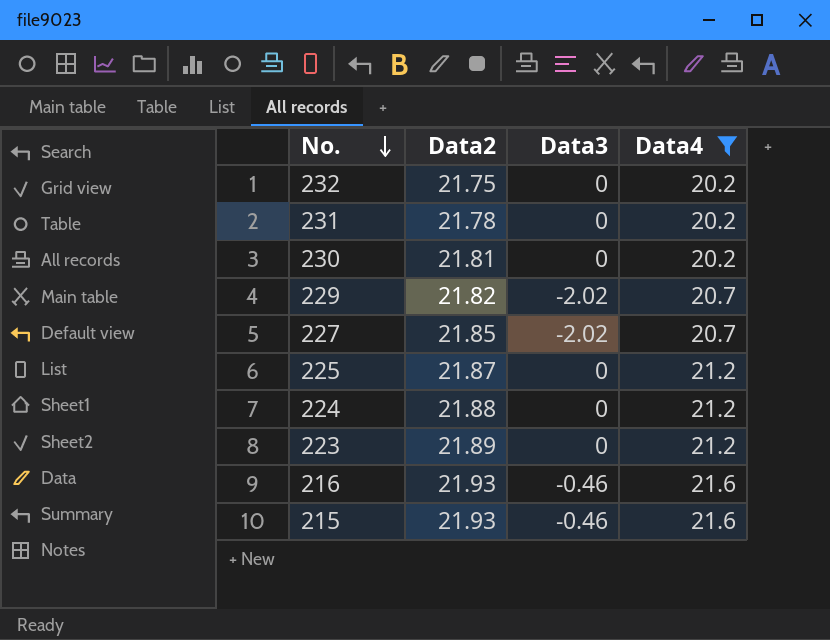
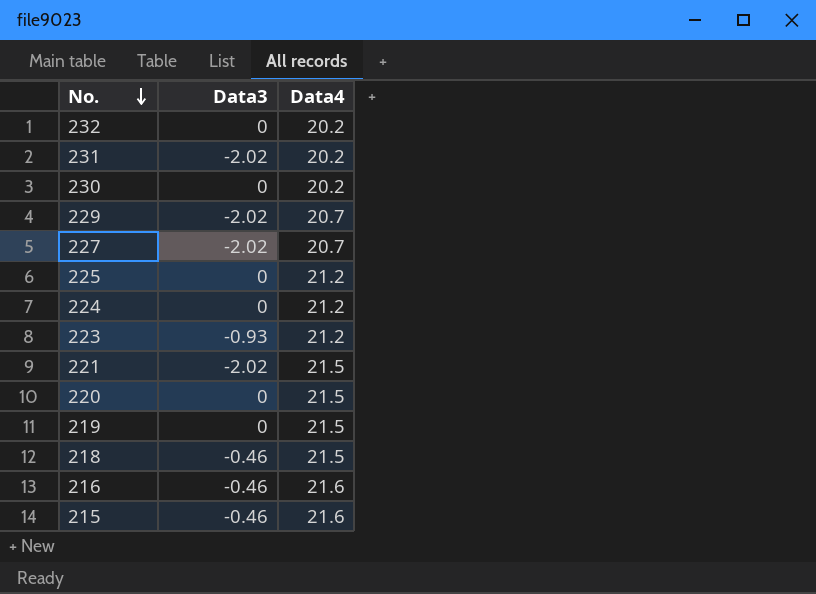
filter: Data4 != 21.5 -> none
column Data2 | position: 2 -> none
231 | Data3: 0 -> -2.02
223 | Data3: 0 -> -0.93

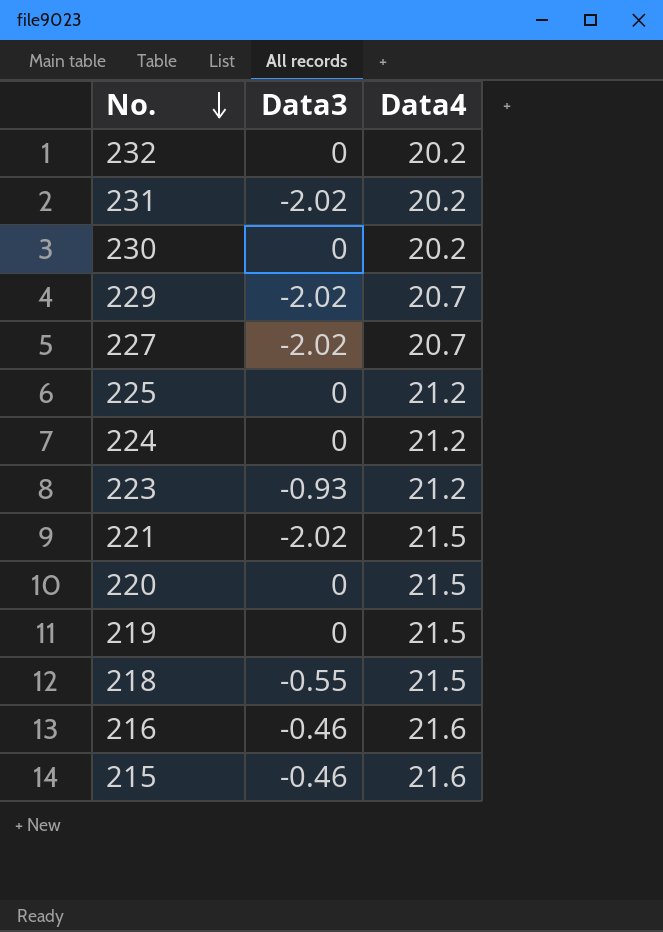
218 | Data3: -0.46 -> -0.55

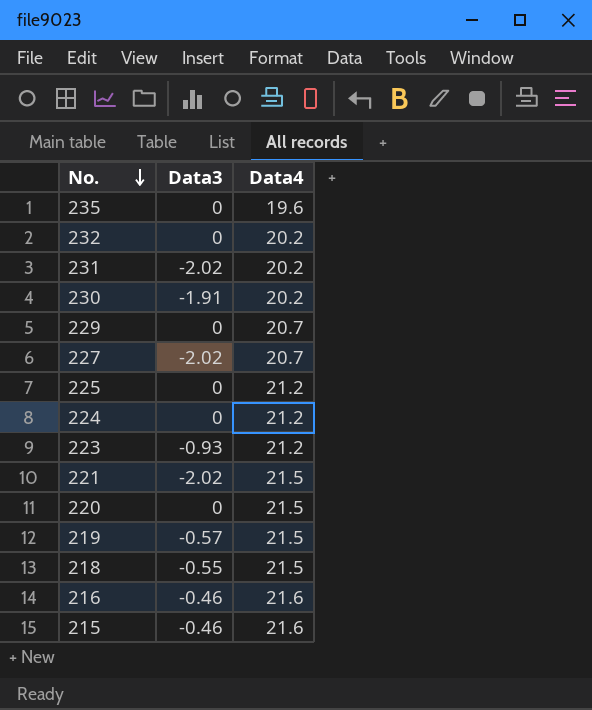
row 235: none -> 0 | 19.6
230 | Data3: 0 -> -1.91
229 | Data3: -2.02 -> 0
219 | Data3: 0 -> -0.57

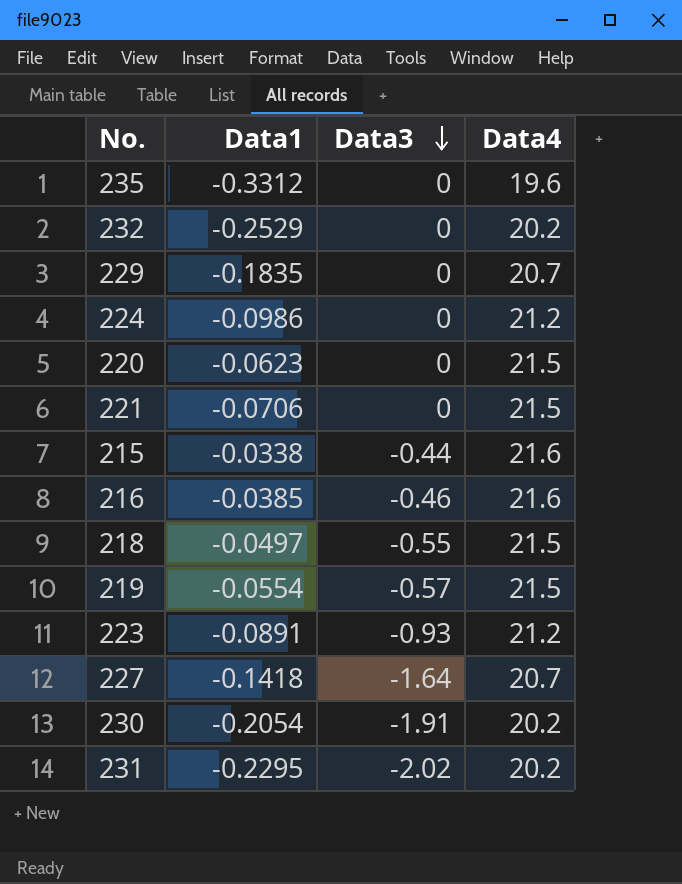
row order: No. descending -> Data3 descending
column Data1 | position: none -> 2
row 225: 0 | 21.2 -> none
221 | Data3: -2.02 -> 0
215 | Data3: -0.46 -> -0.44
227 | Data3: -2.02 -> -1.64

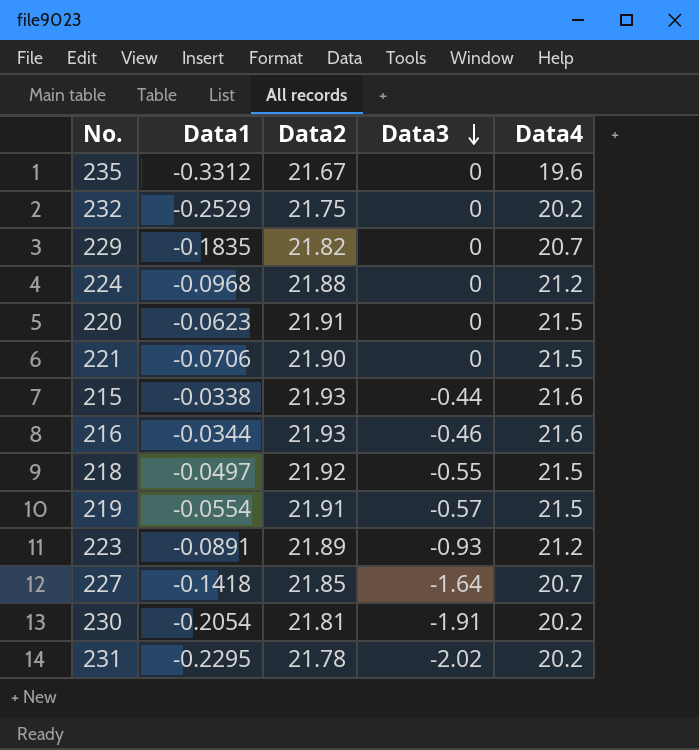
column Data2 | position: none -> 3
224 | Data1: -0.0986 -> -0.0968
216 | Data1: -0.0385 -> -0.0344

